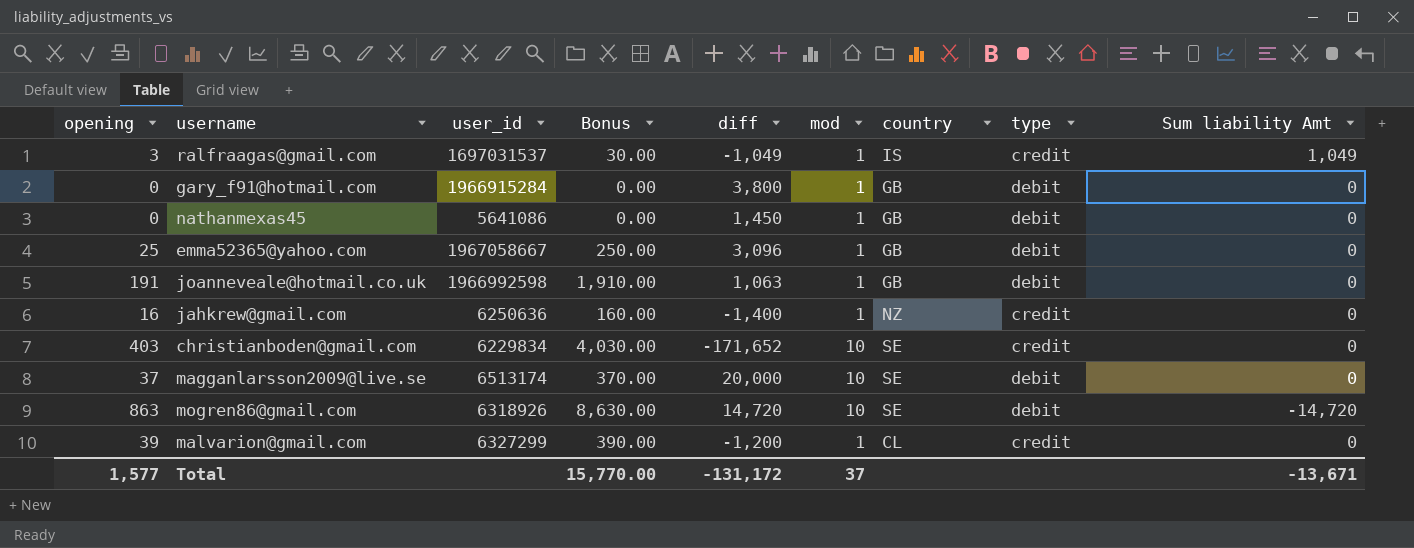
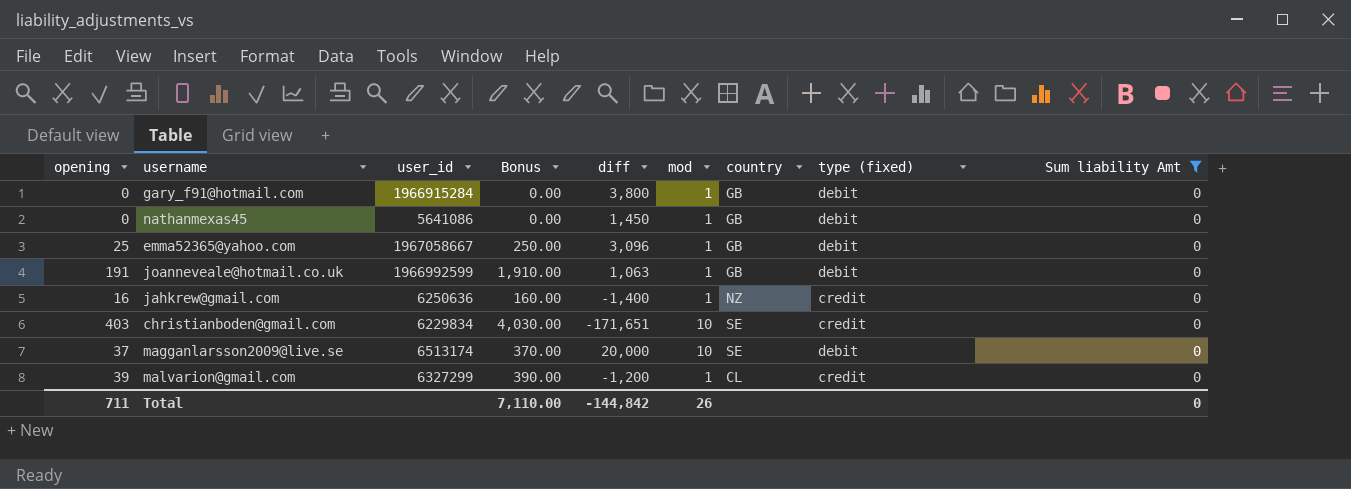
filter: none -> Sum liability Amt = 0
column name: type -> type (fixed)
joanneveale@hotmail.co.uk | user_id: 1966992598 -> 1966992599
christianboden@gmail.com | diff: -171,652 -> -171,651
Total | opening: 1,577 -> 711
Total | Bonus: 15,770.00 -> 7,110.00
Total | diff: -131,172 -> -144,842
Total | mod: 37 -> 26
Total | Sum liability Amt: -13,671 -> 0

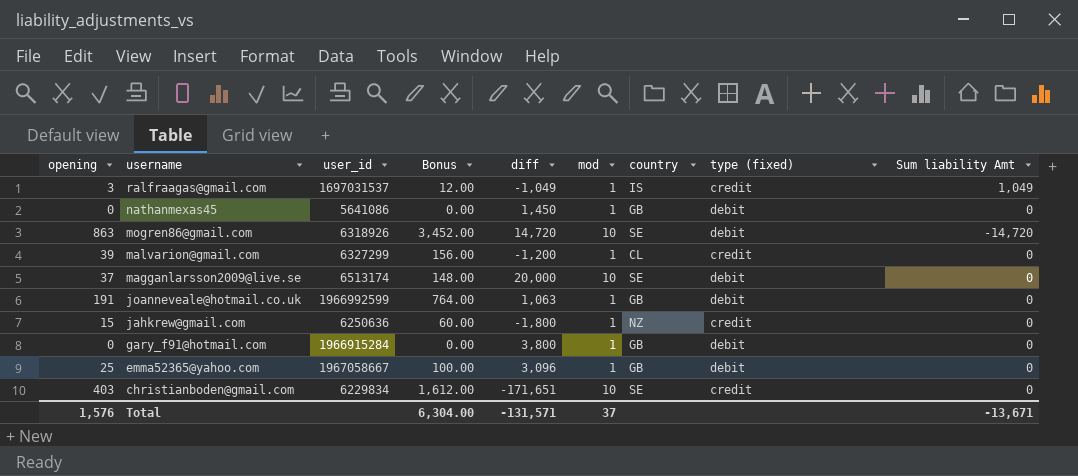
filter: Sum liability Amt = 0 -> none
row order: none -> username descending
column Bonus | formula: [opening] * 10 -> [opening] * 4
jahkrew@gmail.com | opening: 16 -> 15
jahkrew@gmail.com | diff: -1,400 -> -1,800
Total | opening: 711 -> 1,576
Total | Bonus: 7,110.00 -> 6,304.00
Total | diff: -144,842 -> -131,571
Total | mod: 26 -> 37
Total | Sum liability Amt: 0 -> -13,671

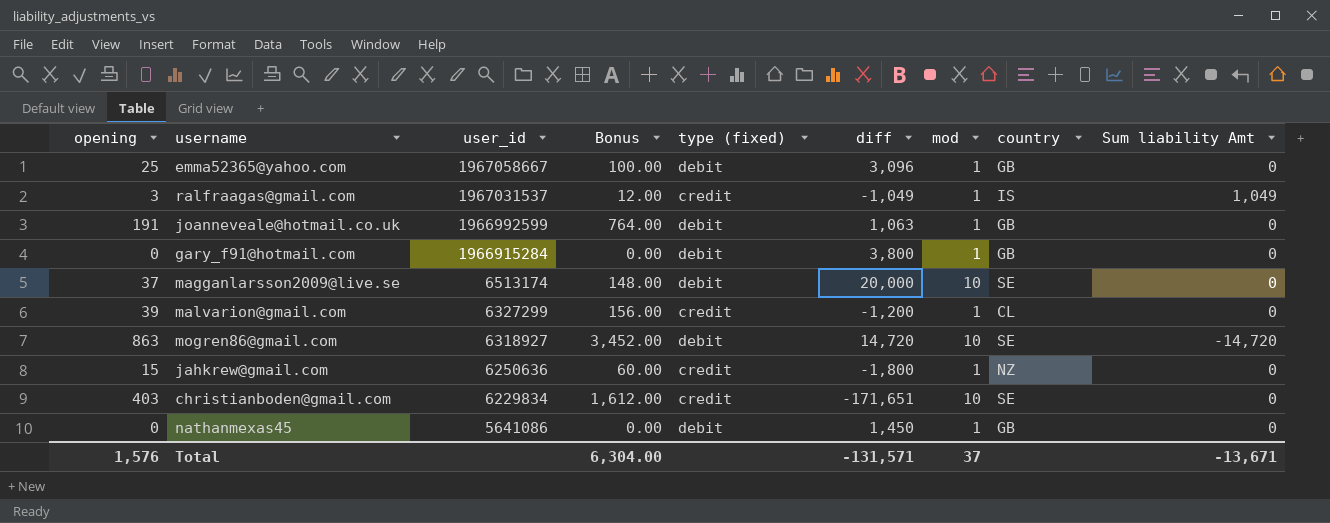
row order: username descending -> user_id descending
column type (fixed) | position: 8 -> 5
ralfraagas@gmail.com | user_id: 1697031537 -> 1967031537
mogren86@gmail.com | user_id: 6318926 -> 6318927

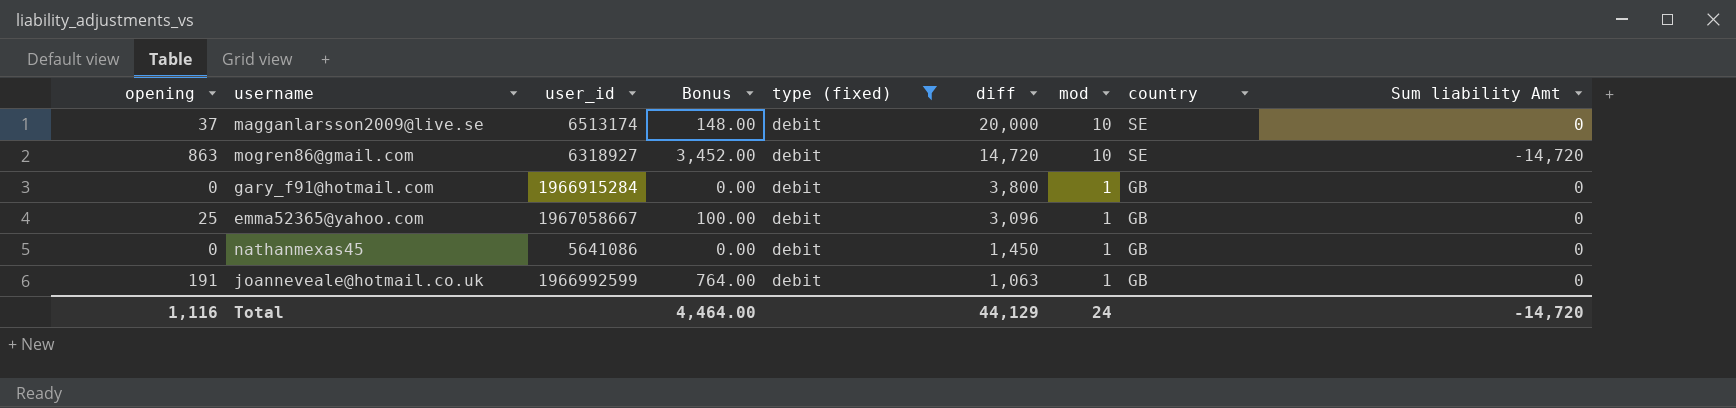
filter: none -> type (fixed) = debit
row order: user_id descending -> diff descending
Total | opening: 1,576 -> 1,116
Total | Bonus: 6,304.00 -> 4,464.00
Total | diff: -131,571 -> 44,129
Total | mod: 37 -> 24
Total | Sum liability Amt: -13,671 -> -14,720

